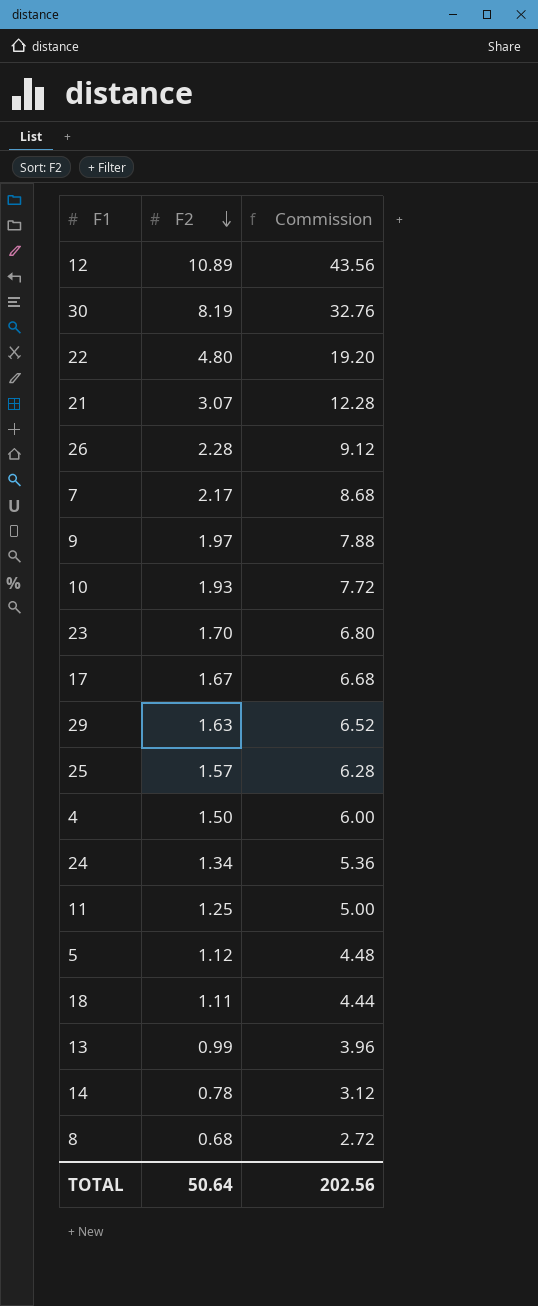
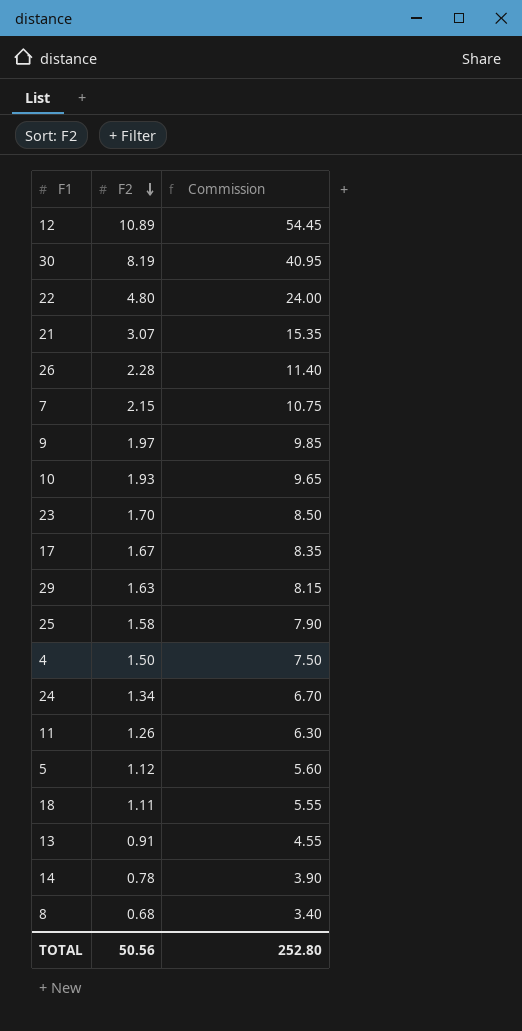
column Commission | formula: [F2] * 4 -> [F2] * 5
7 | F2: 2.17 -> 2.15
25 | F2: 1.57 -> 1.58
11 | F2: 1.25 -> 1.26
13 | F2: 0.99 -> 0.91
TOTAL | F2: 50.64 -> 50.56
TOTAL | Commission: 202.56 -> 252.80

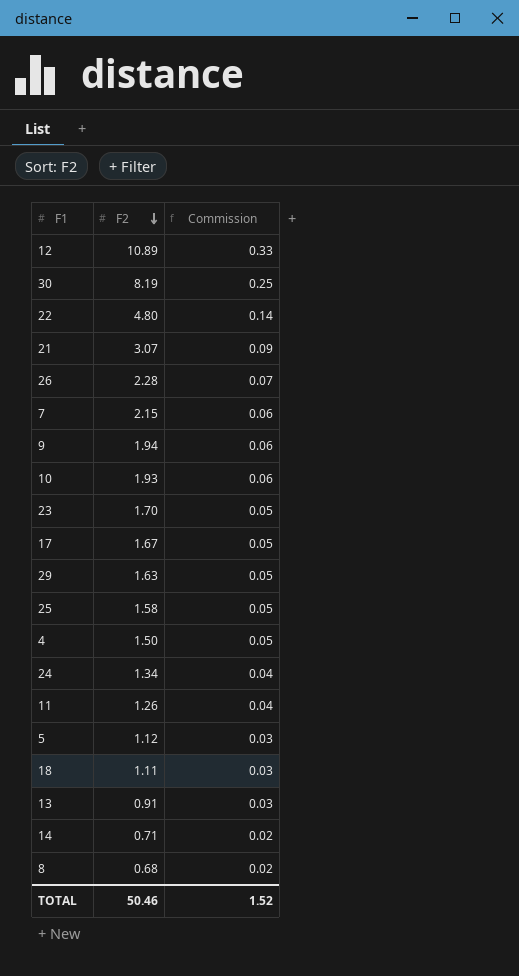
column Commission | formula: [F2] * 5 -> [F2] * 0.03
9 | F2: 1.97 -> 1.94
14 | F2: 0.78 -> 0.71
TOTAL | F2: 50.56 -> 50.46
TOTAL | Commission: 252.80 -> 1.52

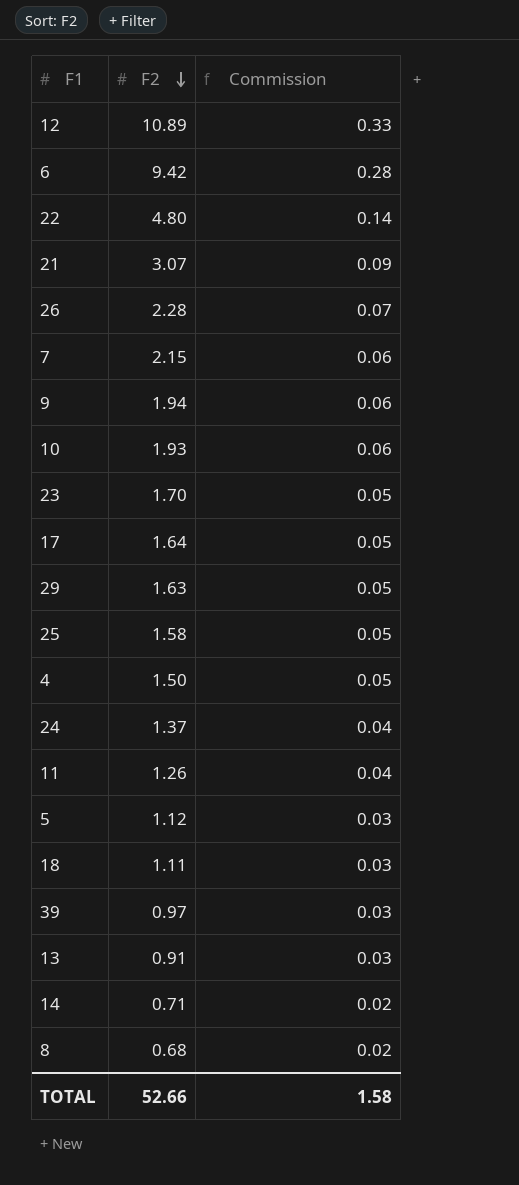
row 30: 8.19 | 0.25 -> none
row 6: none -> 9.42 | 0.28
17 | F2: 1.67 -> 1.64
24 | F2: 1.34 -> 1.37
row 39: none -> 0.97 | 0.03
TOTAL | F2: 50.46 -> 52.66
TOTAL | Commission: 1.52 -> 1.58

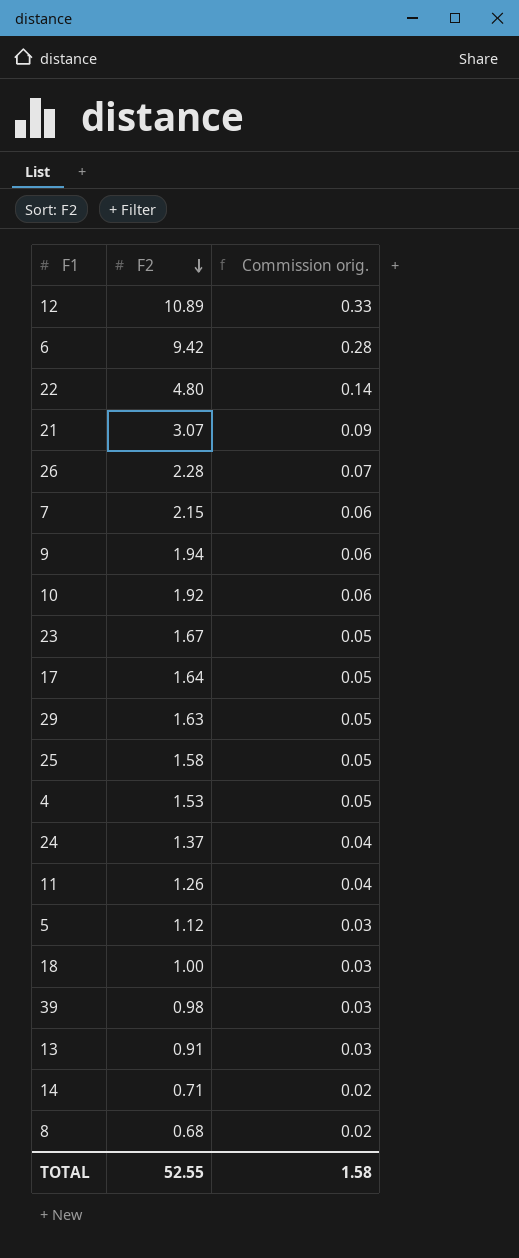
column name: Commission -> Commission orig.
10 | F2: 1.93 -> 1.92
23 | F2: 1.70 -> 1.67
4 | F2: 1.50 -> 1.53
18 | F2: 1.11 -> 1.00
39 | F2: 0.97 -> 0.98
TOTAL | F2: 52.66 -> 52.55

